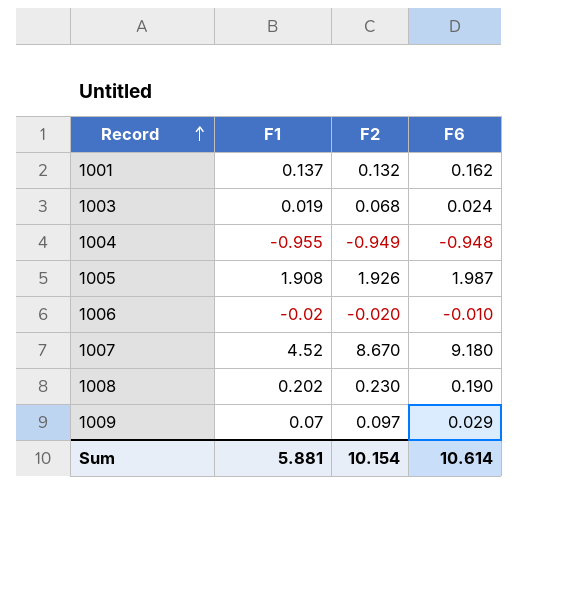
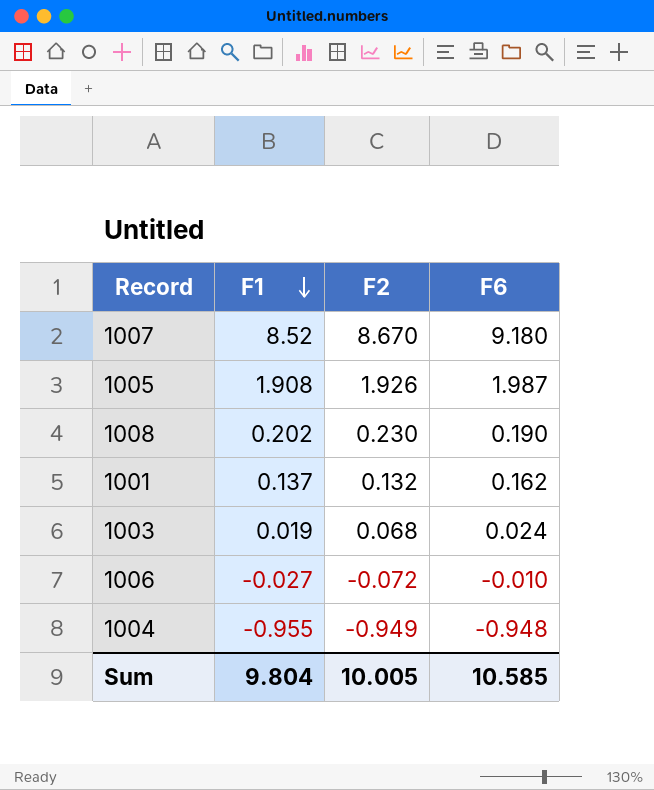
row order: Record ascending -> F1 descending
row 1009: 0.07 | 0.097 | 0.029 -> none
1007 | F1: 4.52 -> 8.52
1006 | F1: -0.02 -> -0.027
1006 | F2: -0.020 -> -0.072
Sum | F1: 5.881 -> 9.804
Sum | F2: 10.154 -> 10.005
Sum | F6: 10.614 -> 10.585

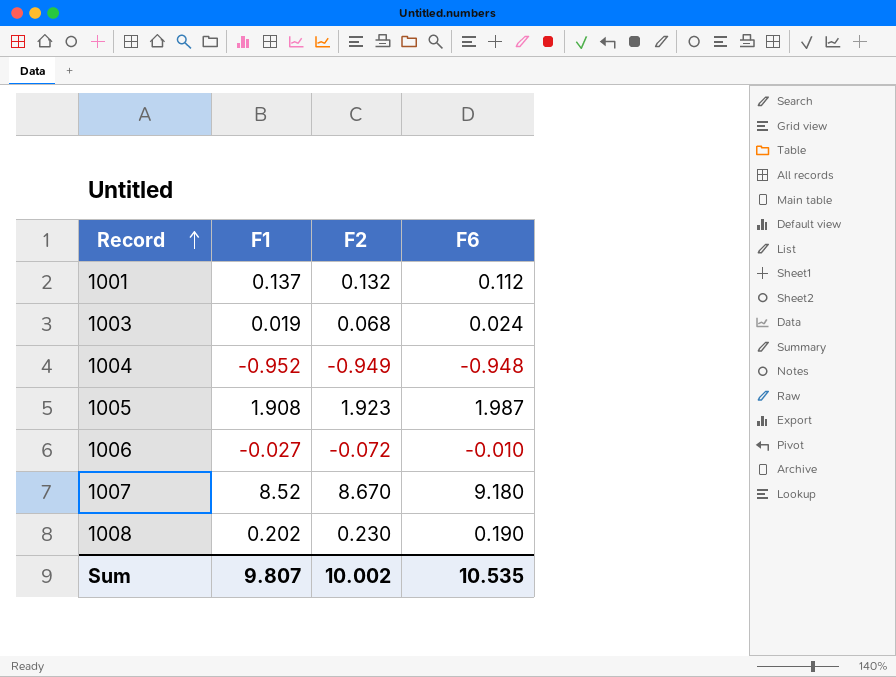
row order: F1 descending -> Record ascending
1001 | F6: 0.162 -> 0.112
1004 | F1: -0.955 -> -0.952
1005 | F2: 1.926 -> 1.923
Sum | F1: 9.804 -> 9.807
Sum | F2: 10.005 -> 10.002
Sum | F6: 10.585 -> 10.535

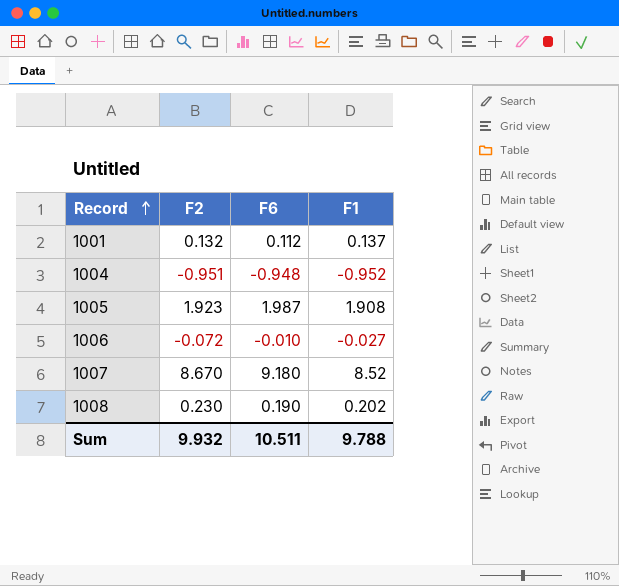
column F1 | position: 2 -> 4
row 1003: 0.019 | 0.068 | 0.024 -> none
1004 | F2: -0.949 -> -0.951
Sum | F2: 10.002 -> 9.932
Sum | F6: 10.535 -> 10.511
Sum | F1: 9.807 -> 9.788

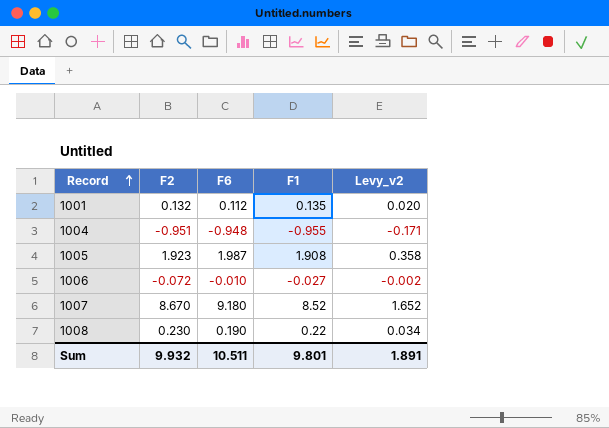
column Levy_v2 | formula: none -> [F6] * 0.18
1001 | F1: 0.137 -> 0.135
1004 | F1: -0.952 -> -0.955
1008 | F1: 0.202 -> 0.22
Sum | F1: 9.788 -> 9.801

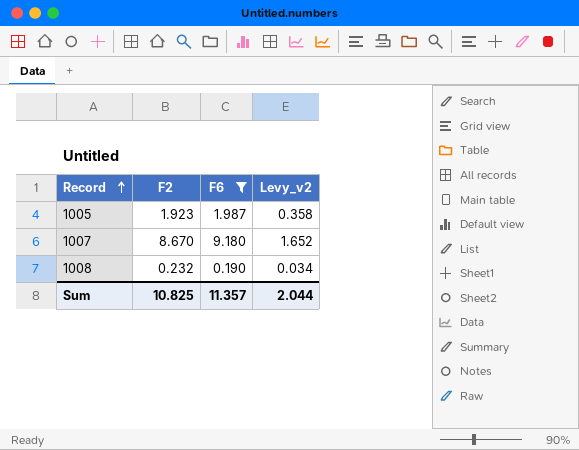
filter: none -> F6 >= 0.190
column F1 | position: 4 -> none
1008 | F2: 0.230 -> 0.232
Sum | F2: 9.932 -> 10.825
Sum | F6: 10.511 -> 11.357
Sum | Levy_v2: 1.891 -> 2.044

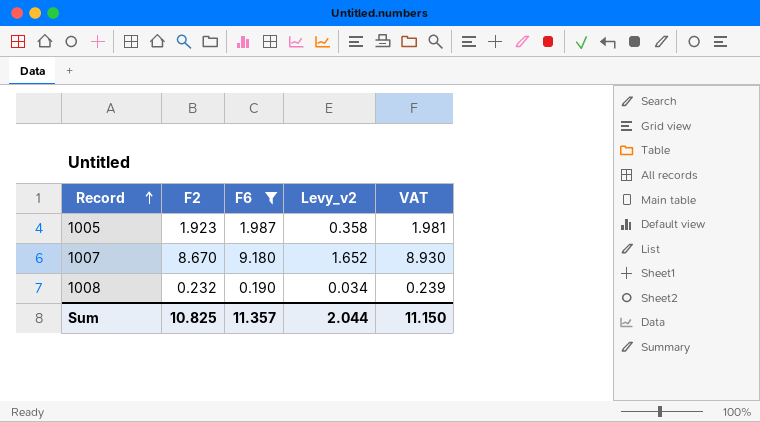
column VAT | formula: none -> [F2] * 1.03

